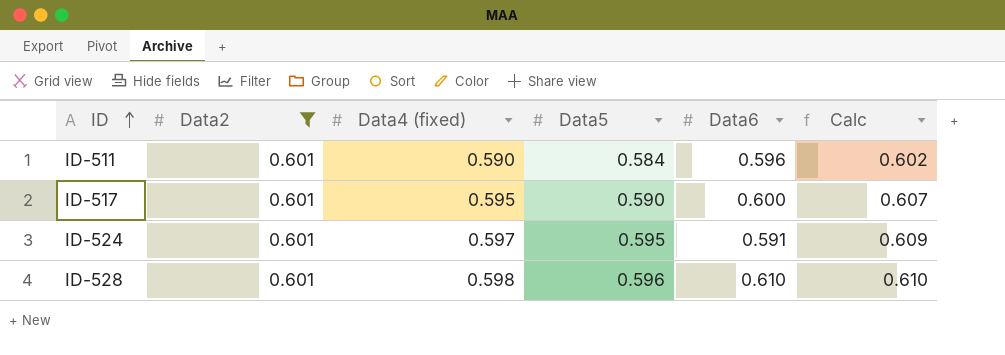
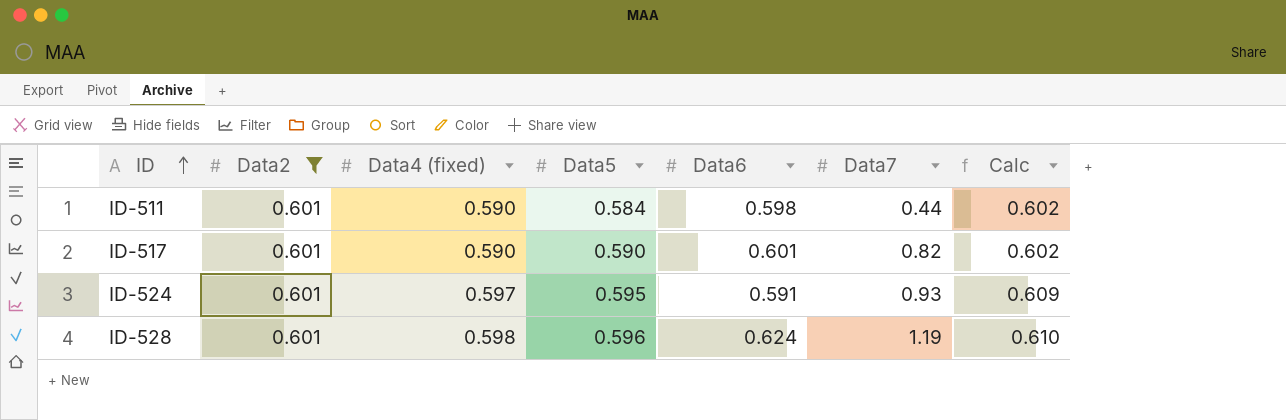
column Data7 | position: none -> 6
ID-511 | Data6: 0.596 -> 0.598
ID-517 | Data4 (fixed): 0.595 -> 0.590
ID-517 | Data6: 0.600 -> 0.601
ID-517 | Calc: 0.607 -> 0.602
ID-528 | Data6: 0.610 -> 0.624

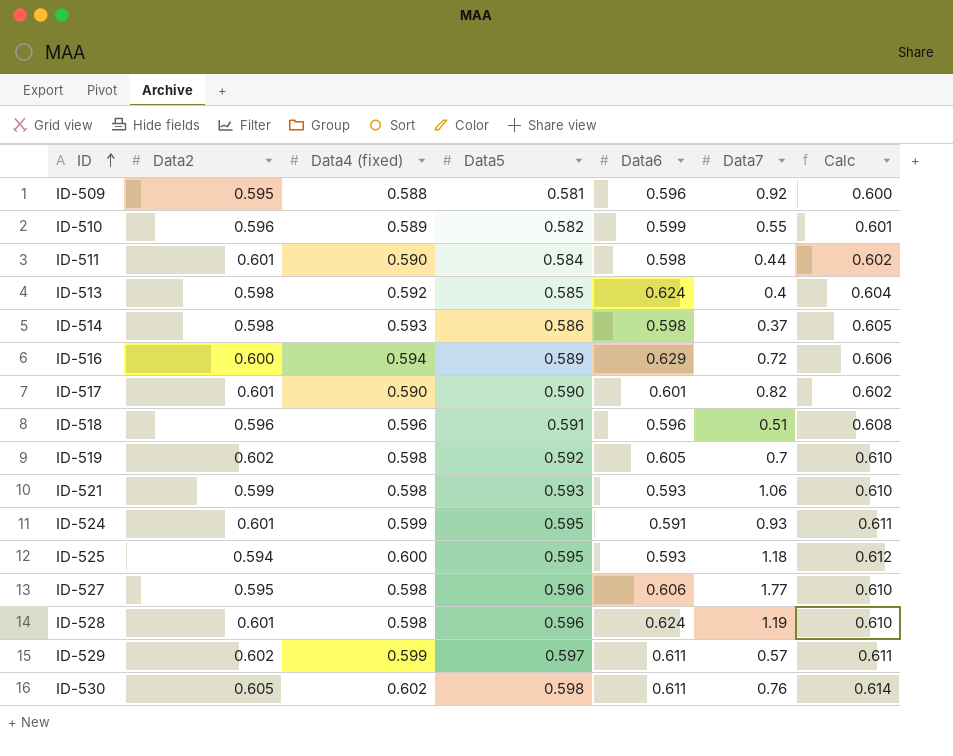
filter: Data2 = 0.601 -> none
ID-524 | Data4 (fixed): 0.597 -> 0.599
ID-524 | Calc: 0.609 -> 0.611

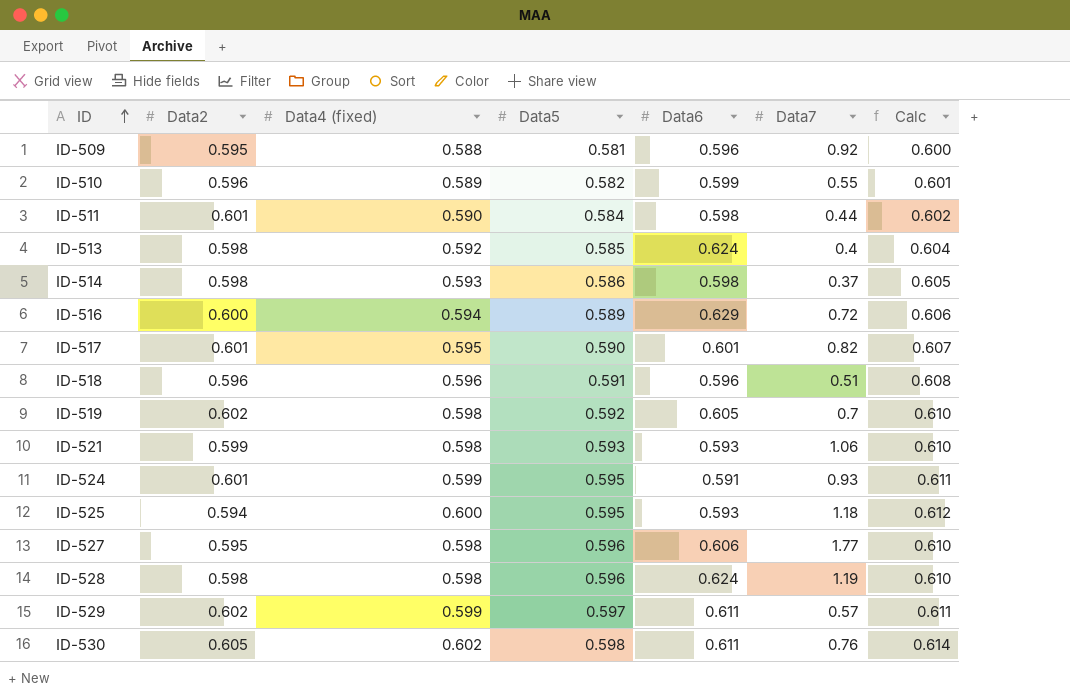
ID-517 | Data4 (fixed): 0.590 -> 0.595
ID-517 | Calc: 0.602 -> 0.607
ID-528 | Data2: 0.601 -> 0.598

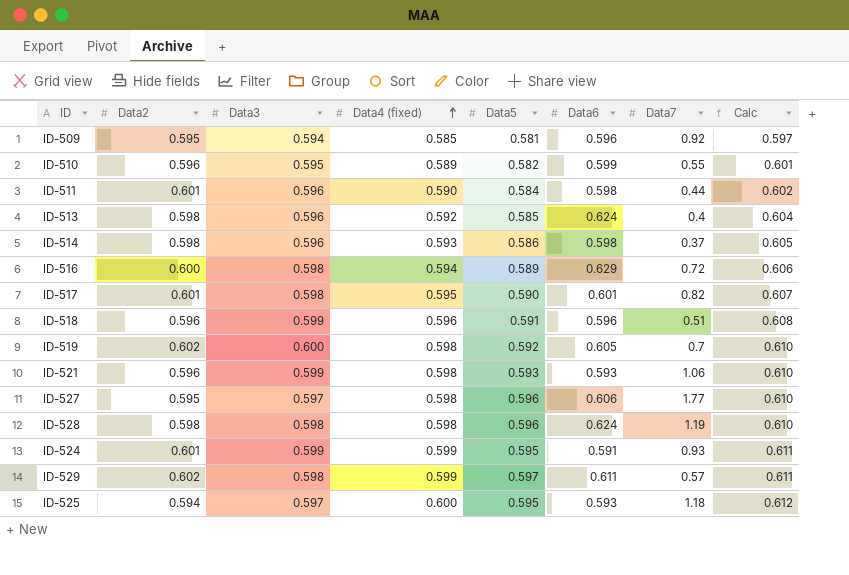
row order: ID ascending -> Data4 (fixed) ascending
column Data3 | position: none -> 3
row ID-530: 0.605 | 0.602 | 0.598 | 0.611 | 0.76 | 0.614 -> none
ID-509 | Data4 (fixed): 0.588 -> 0.585
ID-509 | Calc: 0.600 -> 0.597
ID-521 | Data2: 0.599 -> 0.596

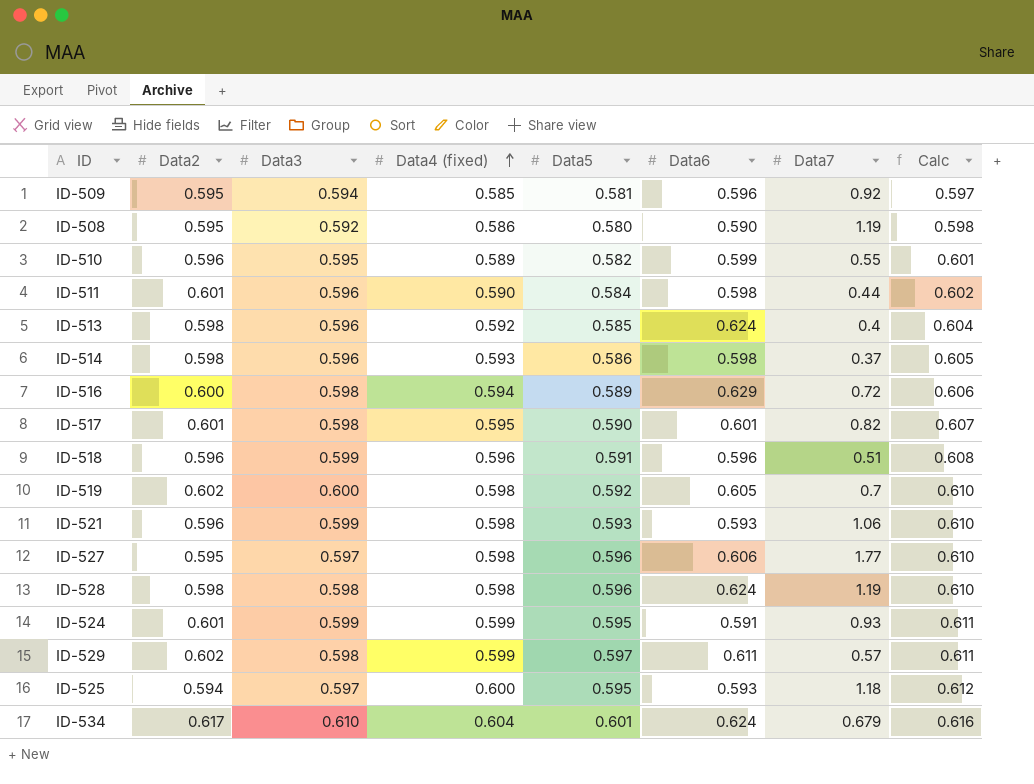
row ID-508: none -> 0.595 | 0.592 | 0.586 | 0.580 | 0.590 | 1.19 | 0.598
row ID-534: none -> 0.617 | 0.610 | 0.604 | 0.601 | 0.624 | 0.679 | 0.616

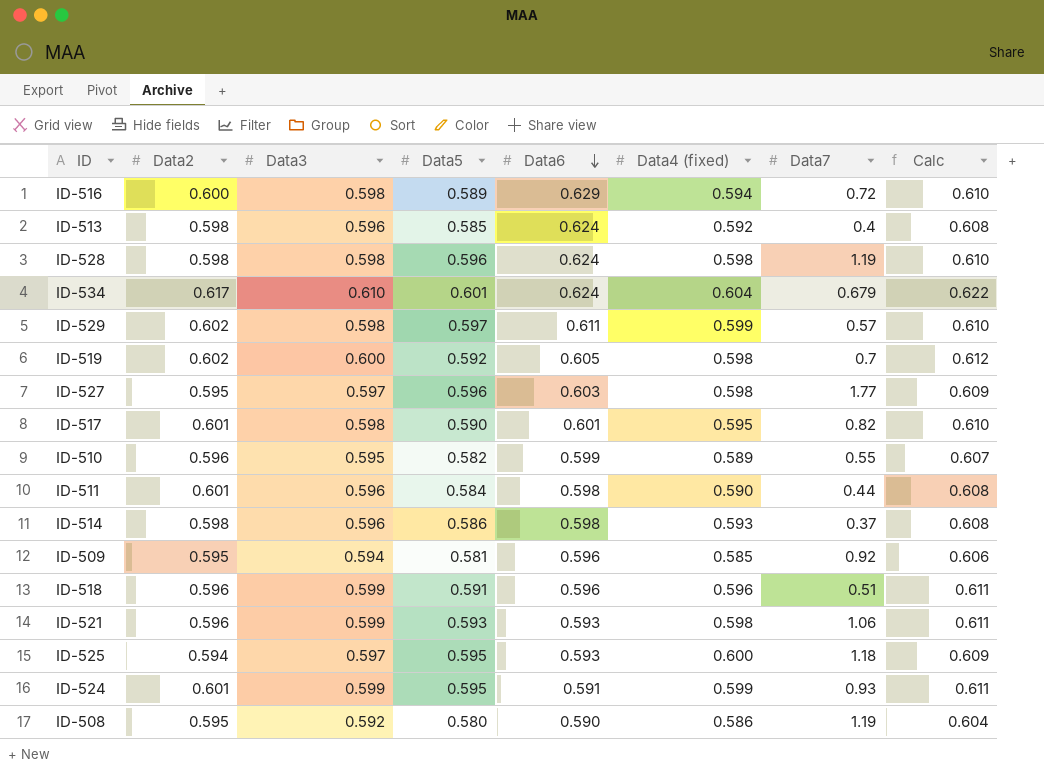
row order: Data4 (fixed) ascending -> Data6 descending
column Data4 (fixed) | position: 4 -> 6
column Calc | formula: [Data4 (fixed)] * 1.02 -> [Data3] * 1.02
ID-527 | Data6: 0.606 -> 0.603

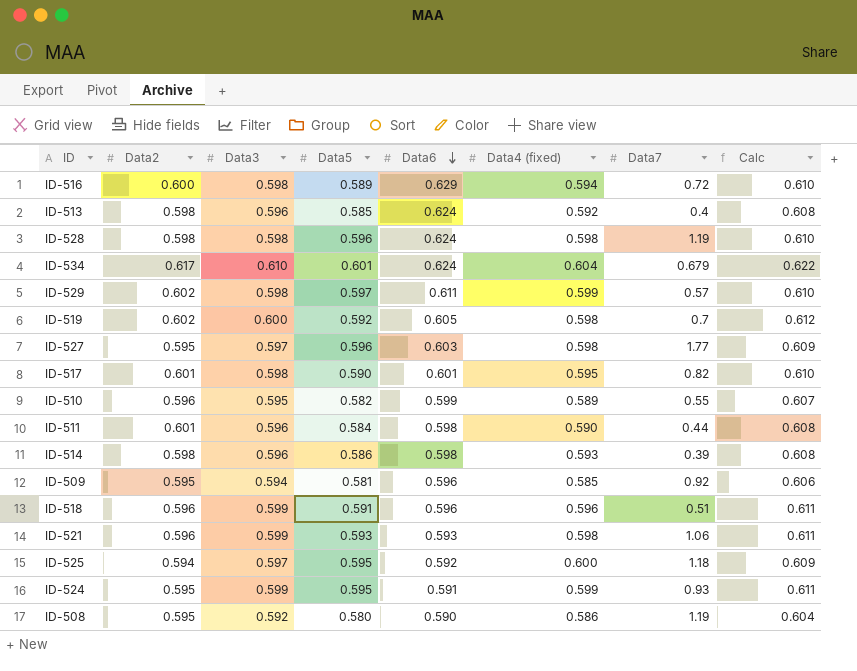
ID-514 | Data7: 0.37 -> 0.39
ID-525 | Data6: 0.593 -> 0.592
ID-524 | Data2: 0.601 -> 0.595

